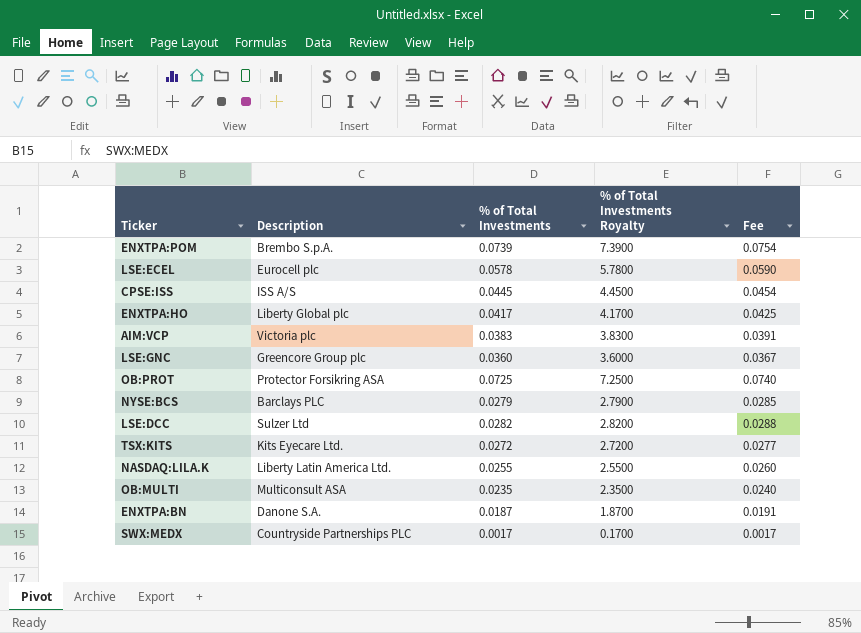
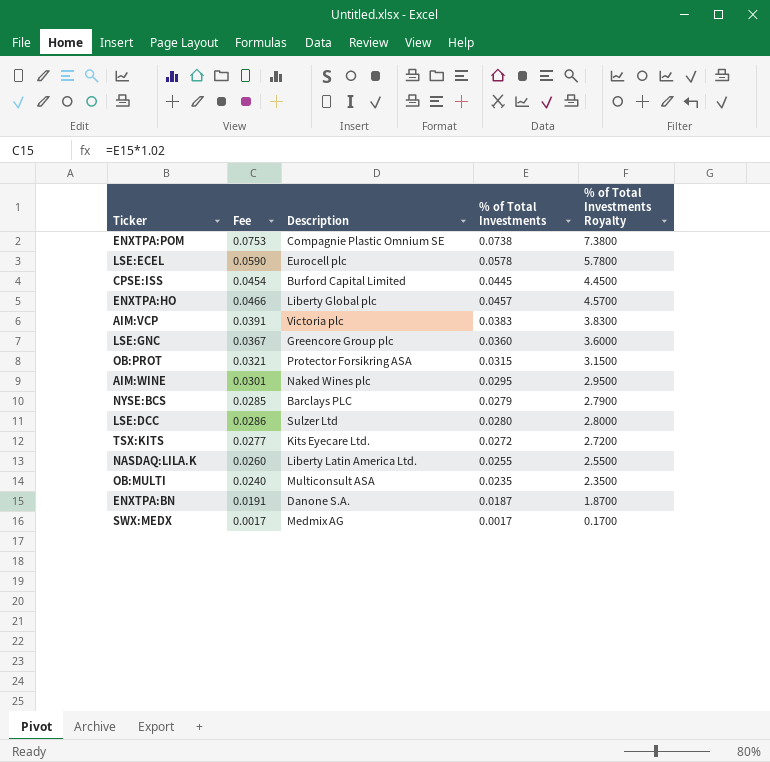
column Fee | position: 5 -> 2
ENXTPA:POM | Fee: 0.0754 -> 0.0753
ENXTPA:POM | Description: Brembo S.p.A. -> Compagnie Plastic Omnium SE
ENXTPA:POM | % of Total Investments: 0.0739 -> 0.0738
ENXTPA:POM | % of Total Investments Royalty: 7.3900 -> 7.3800
CPSE:ISS | Description: ISS A/S -> Burford Capital Limited
ENXTPA:HO | Fee: 0.0425 -> 0.0466
ENXTPA:HO | % of Total Investments: 0.0417 -> 0.0457
ENXTPA:HO | % of Total Investments Royalty: 4.1700 -> 4.5700
OB:PROT | Fee: 0.0740 -> 0.0321
OB:PROT | % of Total Investments: 0.0725 -> 0.0315
OB:PROT | % of Total Investments Royalty: 7.2500 -> 3.1500
row AIM:WINE: none -> 0.0301 | Naked Wines plc | 0.0295 | 2.9500
LSE:DCC | Fee: 0.0288 -> 0.0286
LSE:DCC | % of Total Investments: 0.0282 -> 0.0280
LSE:DCC | % of Total Investments Royalty: 2.8200 -> 2.8000
SWX:MEDX | Description: Countryside Partnerships PLC -> Medmix AG

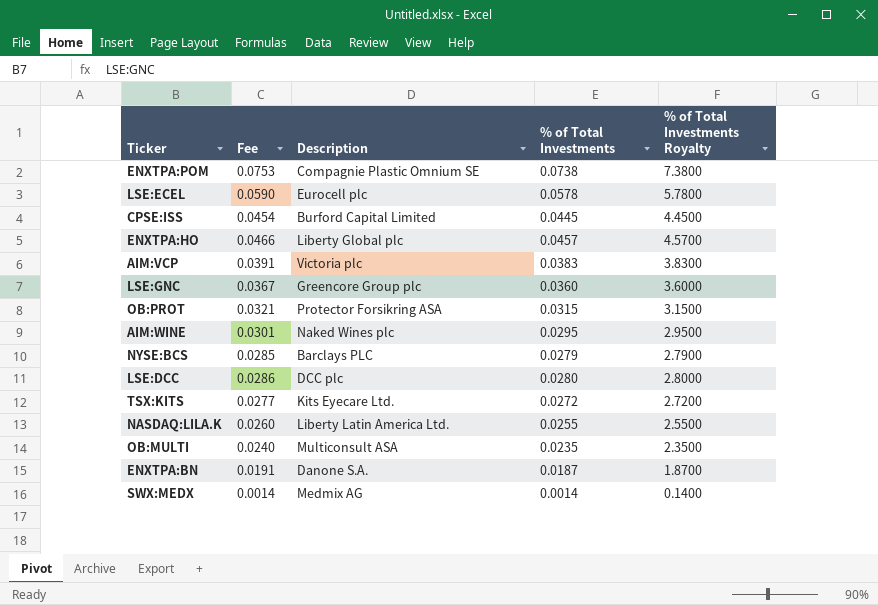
LSE:DCC | Description: Sulzer Ltd -> DCC plc
SWX:MEDX | Fee: 0.0017 -> 0.0014
SWX:MEDX | % of Total Investments: 0.0017 -> 0.0014
SWX:MEDX | % of Total Investments Royalty: 0.1700 -> 0.1400

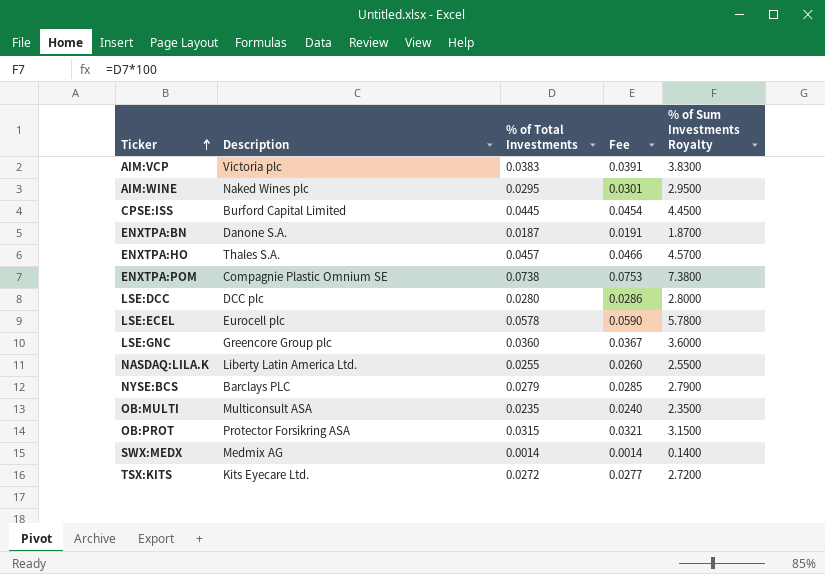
row order: none -> Ticker ascending
column Fee | position: 2 -> 4
column name: % of Total Investments Royalty -> % of Sum Investments Royalty
ENXTPA:HO | Description: Liberty Global plc -> Thales S.A.

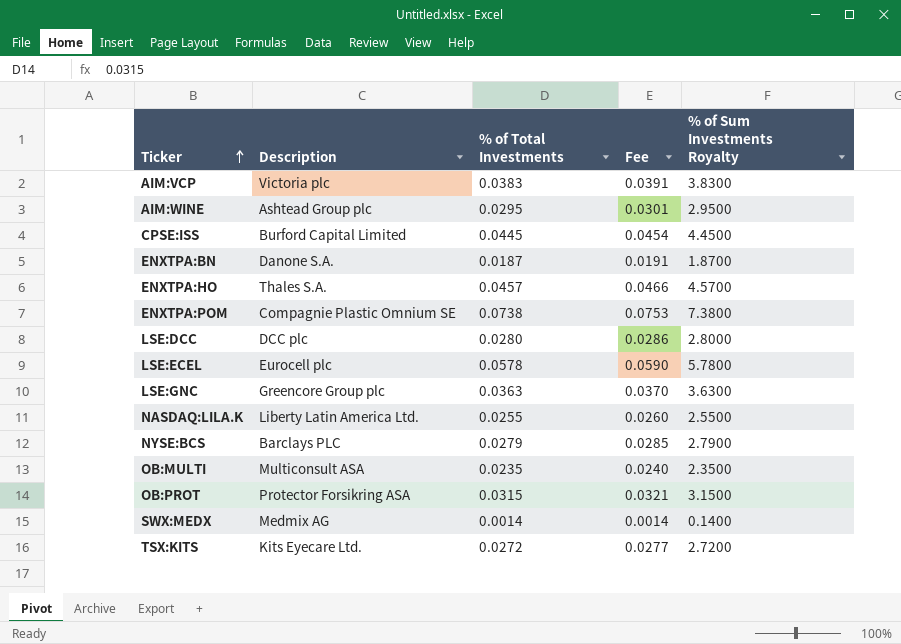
AIM:WINE | Description: Naked Wines plc -> Ashtead Group plc
LSE:GNC | % of Total Investments: 0.0360 -> 0.0363
LSE:GNC | Fee: 0.0367 -> 0.0370
LSE:GNC | % of Sum Investments Royalty: 3.6000 -> 3.6300

